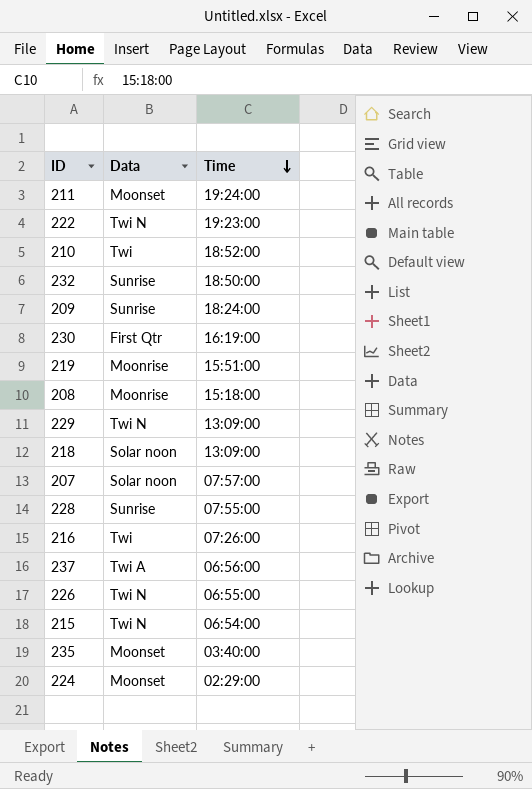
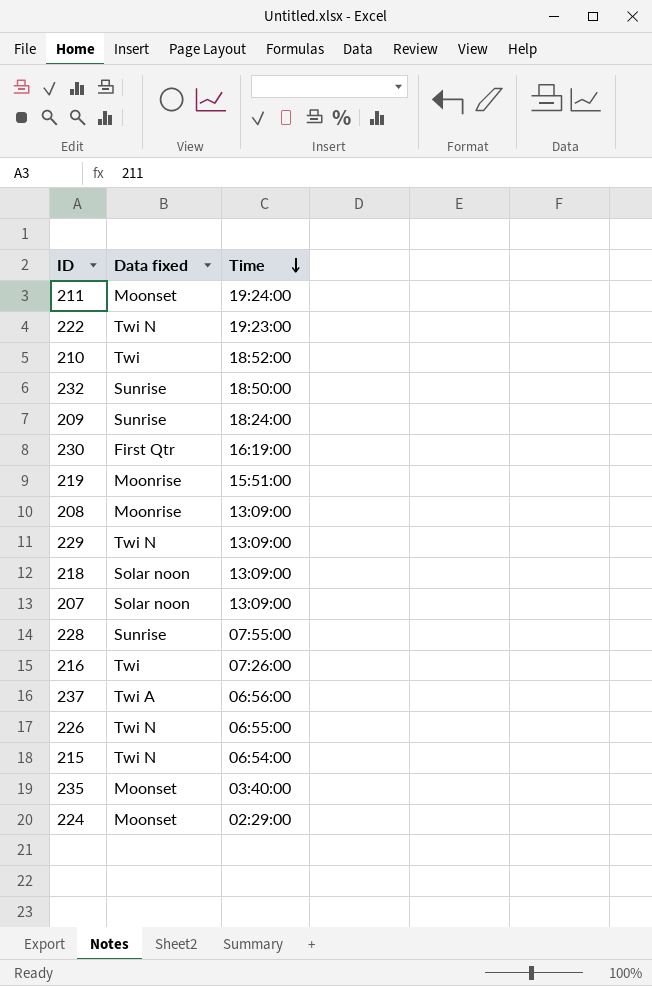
column name: Data -> Data fixed
208 | Time: 15:18:00 -> 13:09:00
207 | Time: 07:57:00 -> 13:09:00

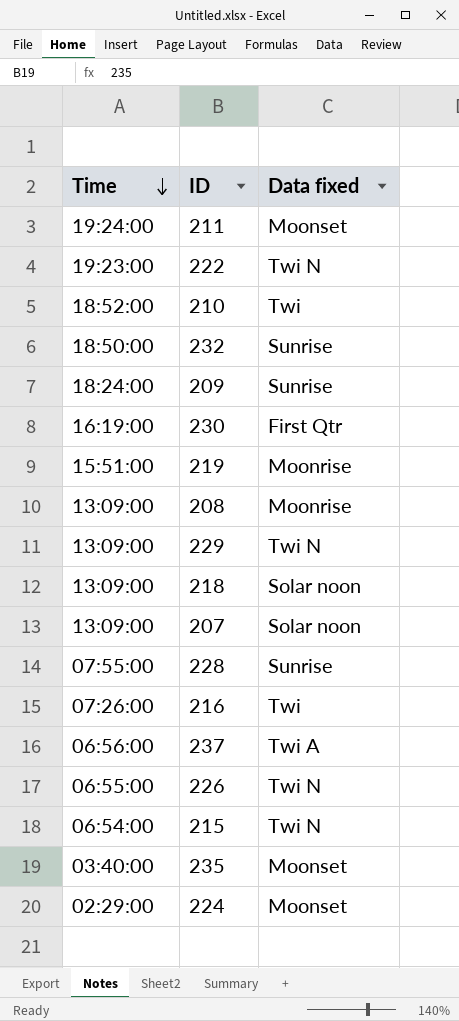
column Time | position: 3 -> 1

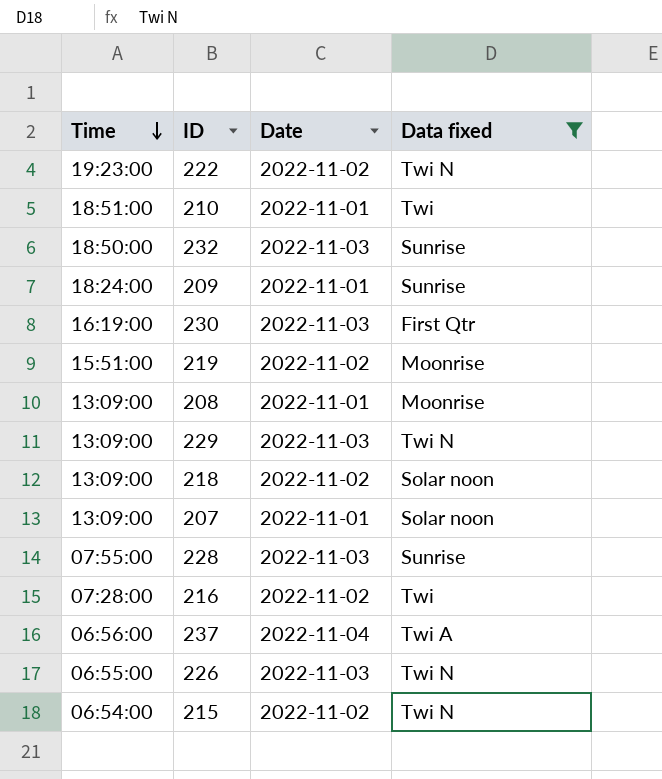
filter: none -> Data fixed != Moonset
column Date | position: none -> 3
210 | Time: 18:52:00 -> 18:51:00
216 | Time: 07:26:00 -> 07:28:00

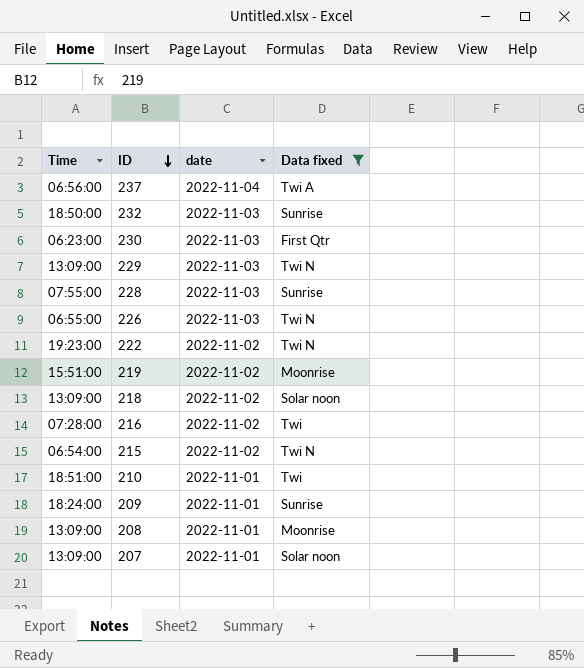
row order: Time descending -> ID descending
column name: Date -> date
230 | Time: 16:19:00 -> 06:23:00

